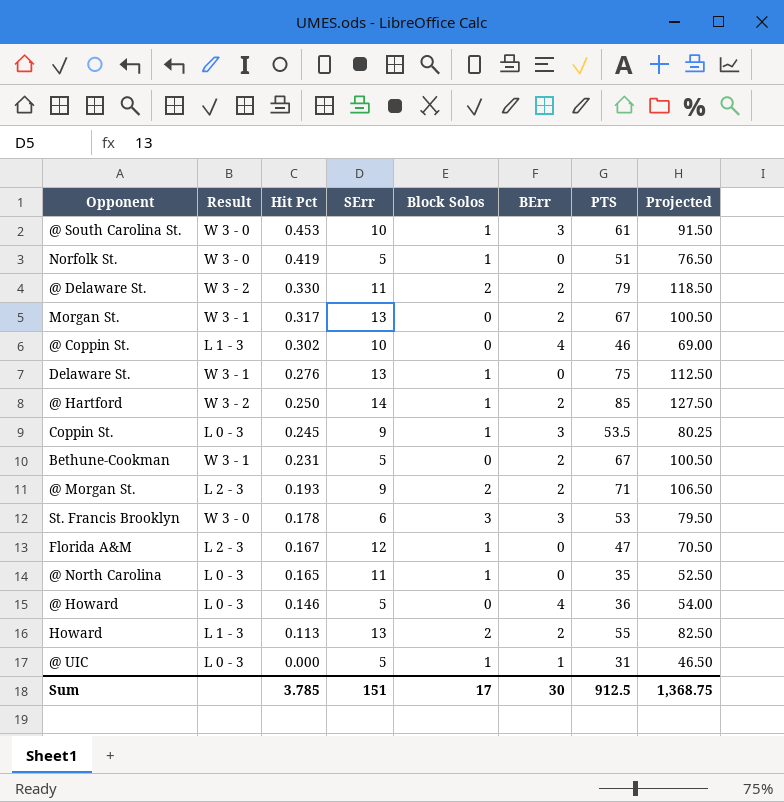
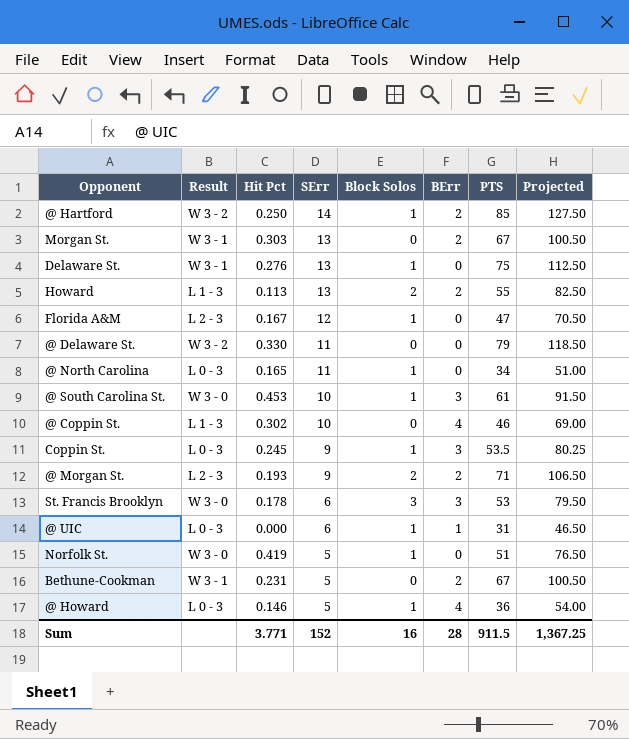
row order: Hit Pct descending -> SErr descending
Morgan St. | Hit Pct: 0.317 -> 0.303
@ Delaware St. | Block Solos: 2 -> 0
@ Delaware St. | BErr: 2 -> 0
@ North Carolina | PTS: 35 -> 34
@ North Carolina | Projected: 52.50 -> 51.00
@ UIC | SErr: 5 -> 6
@ Howard | Block Solos: 0 -> 1
Sum | Hit Pct: 3.785 -> 3.771
Sum | SErr: 151 -> 152
Sum | Block Solos: 17 -> 16
Sum | BErr: 30 -> 28
Sum | PTS: 912.5 -> 911.5
Sum | Projected: 1,368.75 -> 1,367.25

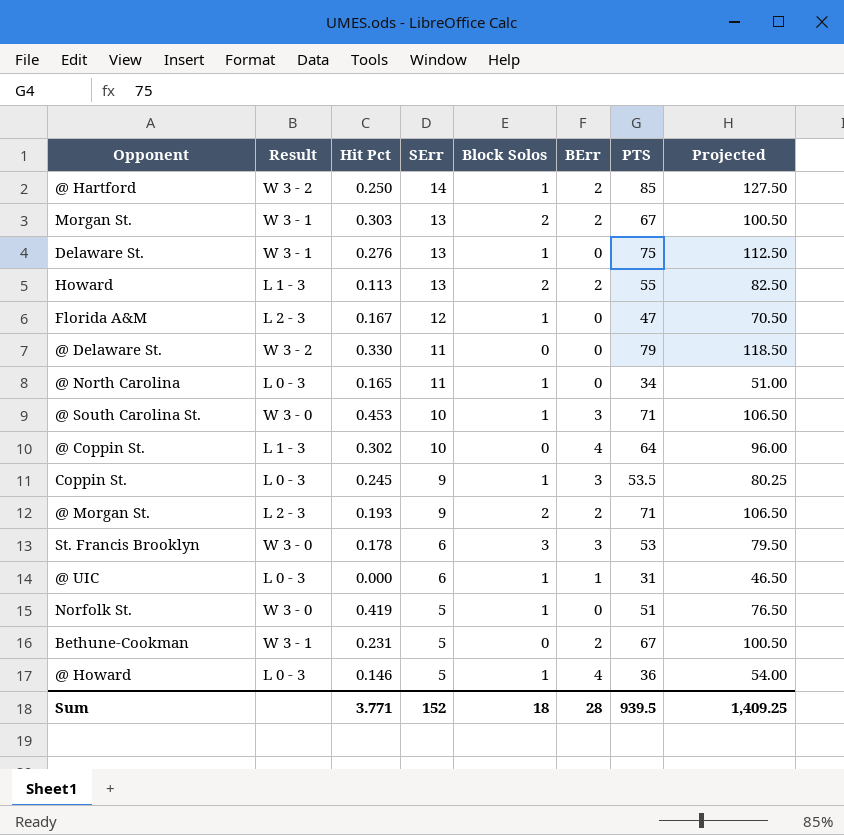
Morgan St. | Block Solos: 0 -> 2
@ South Carolina St. | PTS: 61 -> 71
@ South Carolina St. | Projected: 91.50 -> 106.50
@ Coppin St. | PTS: 46 -> 64
@ Coppin St. | Projected: 69.00 -> 96.00
Sum | Block Solos: 16 -> 18
Sum | PTS: 911.5 -> 939.5
Sum | Projected: 1,367.25 -> 1,409.25

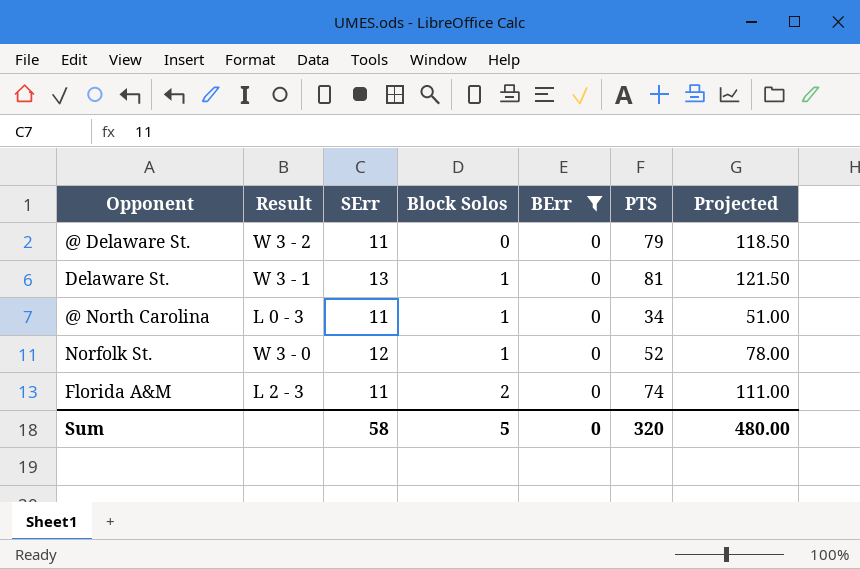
filter: none -> BErr = 0
row order: SErr descending -> Block Solos ascending
column Hit Pct | position: 3 -> none
Delaware St. | PTS: 75 -> 81
Delaware St. | Projected: 112.50 -> 121.50
Norfolk St. | SErr: 5 -> 12
Norfolk St. | PTS: 51 -> 52
Norfolk St. | Projected: 76.50 -> 78.00
Florida A&M | SErr: 12 -> 11
Florida A&M | Block Solos: 1 -> 2
Florida A&M | PTS: 47 -> 74
Florida A&M | Projected: 70.50 -> 111.00
Sum | SErr: 152 -> 58
Sum | Block Solos: 18 -> 5
Sum | BErr: 28 -> 0
Sum | PTS: 939.5 -> 320
Sum | Projected: 1,409.25 -> 480.00

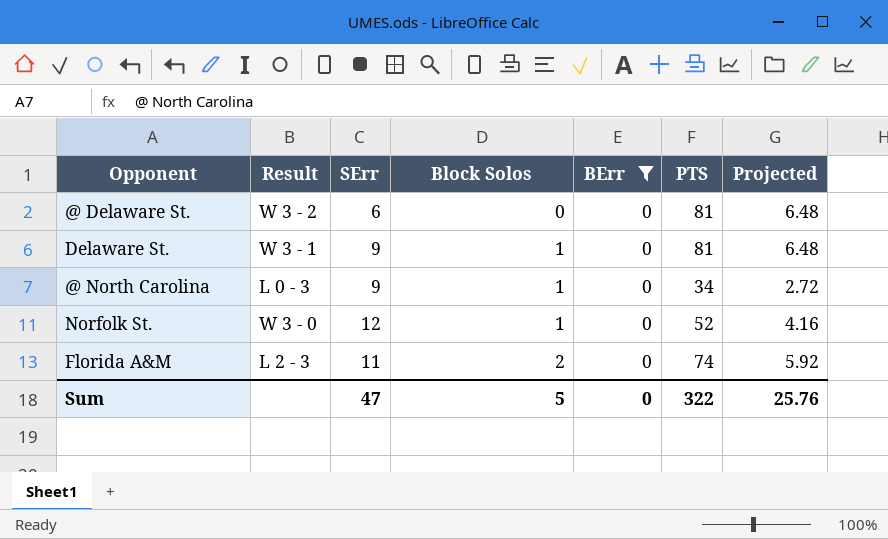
column Projected | formula: [PTS] * 1.5 -> [PTS] * 0.08
@ Delaware St. | SErr: 11 -> 6
@ Delaware St. | PTS: 79 -> 81
Delaware St. | SErr: 13 -> 9
@ North Carolina | SErr: 11 -> 9
Sum | SErr: 58 -> 47
Sum | PTS: 320 -> 322
Sum | Projected: 480.00 -> 25.76

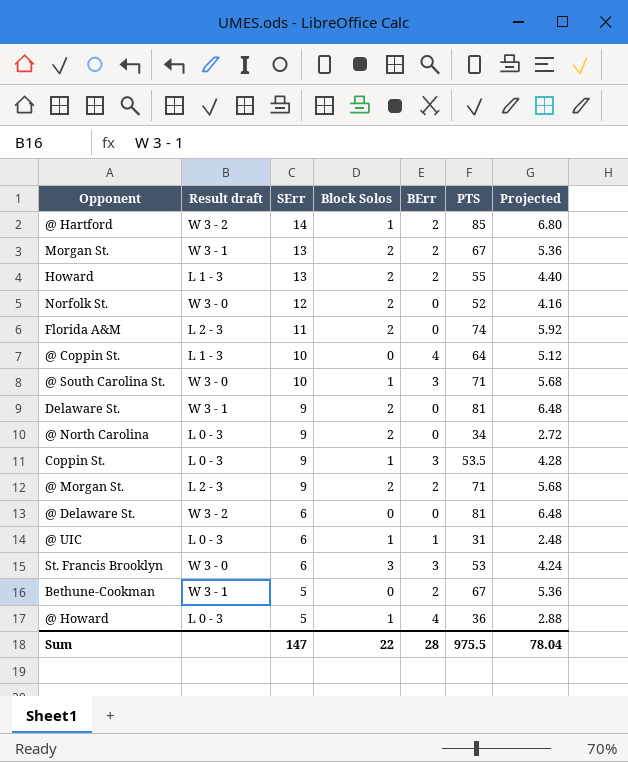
filter: BErr = 0 -> none
row order: Block Solos ascending -> SErr descending
column name: Result -> Result draft
Norfolk St. | Block Solos: 1 -> 2
Delaware St. | Block Solos: 1 -> 2
@ North Carolina | Block Solos: 1 -> 2
Sum | SErr: 47 -> 147
Sum | Block Solos: 5 -> 22
Sum | BErr: 0 -> 28
Sum | PTS: 322 -> 975.5
Sum | Projected: 25.76 -> 78.04

